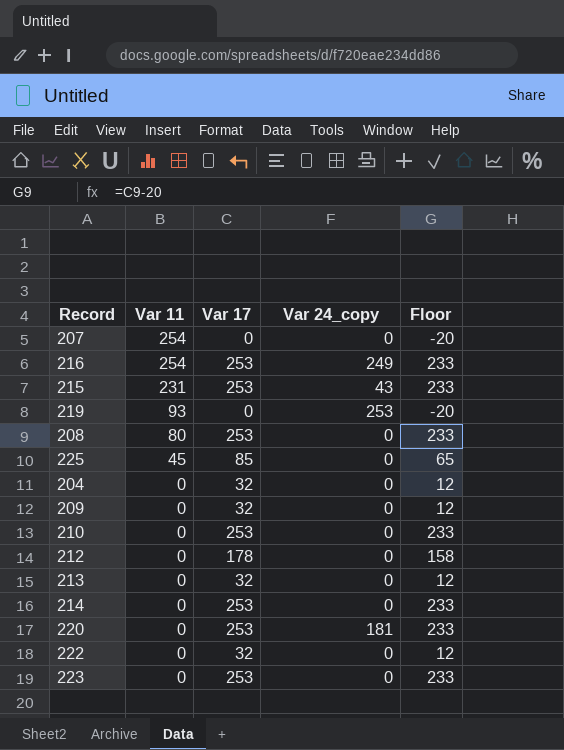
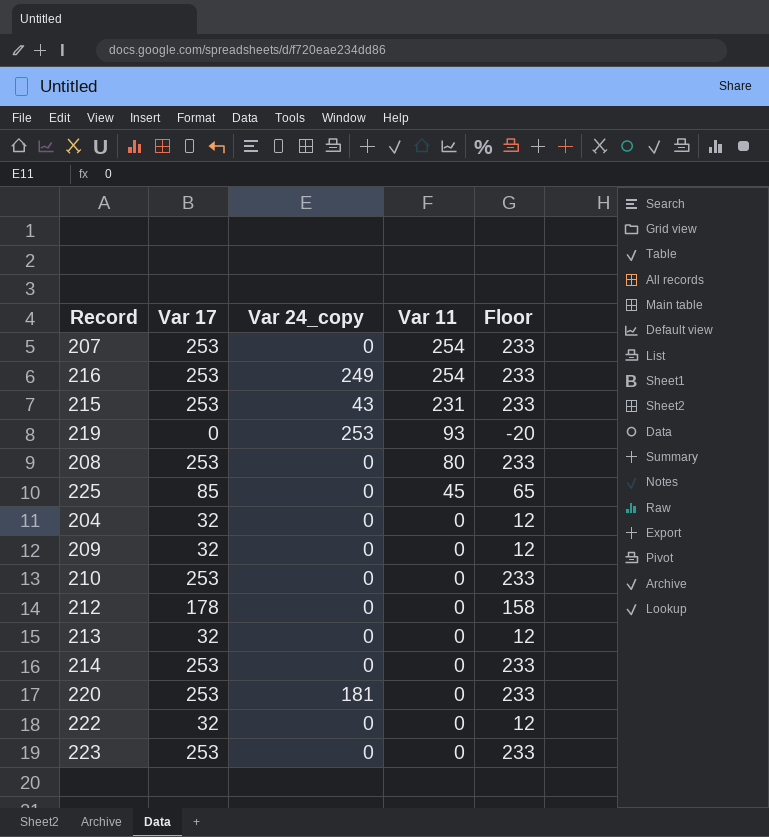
column Var 11 | position: 2 -> 4
207 | Var 17: 0 -> 253
207 | Floor: -20 -> 233

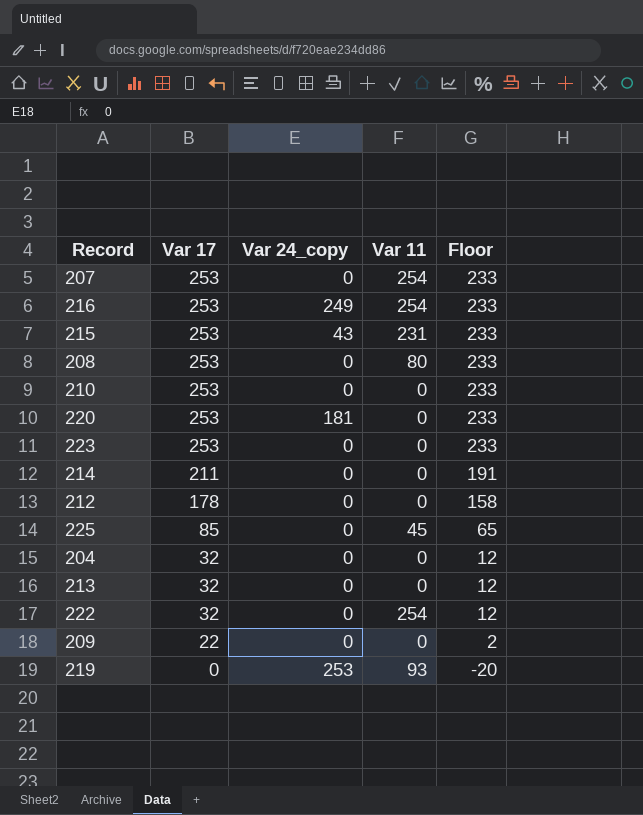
row order: Var 11 descending -> Var 17 descending
214 | Var 17: 253 -> 211
214 | Floor: 233 -> 191
222 | Var 11: 0 -> 254
209 | Var 17: 32 -> 22
209 | Floor: 12 -> 2

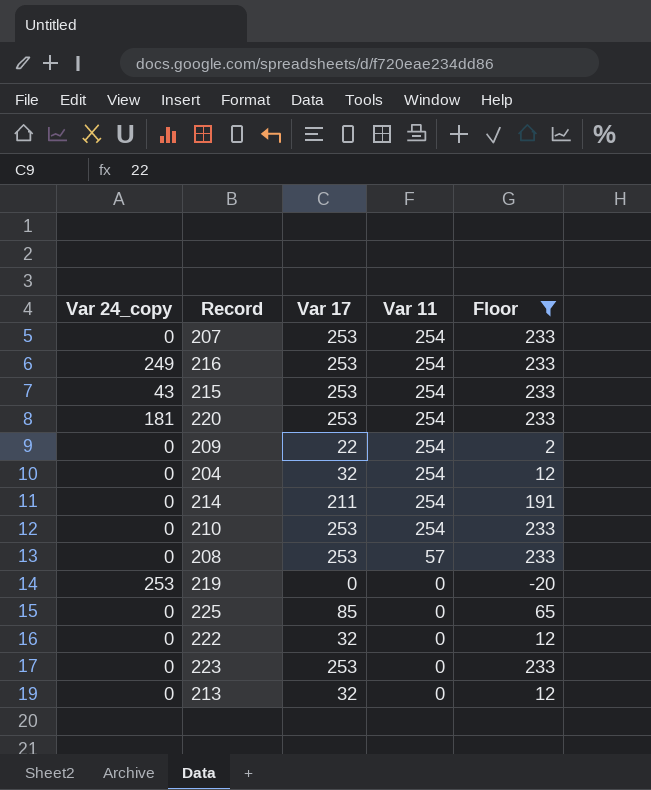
filter: none -> Floor != 158
row order: Var 17 descending -> Var 11 descending
column Var 24_copy | position: 3 -> 1
215 | Var 11: 231 -> 254
220 | Var 11: 0 -> 254
209 | Var 11: 0 -> 254
204 | Var 11: 0 -> 254
214 | Var 11: 0 -> 254
210 | Var 11: 0 -> 254
208 | Var 11: 80 -> 57
219 | Var 11: 93 -> 0
225 | Var 11: 45 -> 0
222 | Var 11: 254 -> 0

